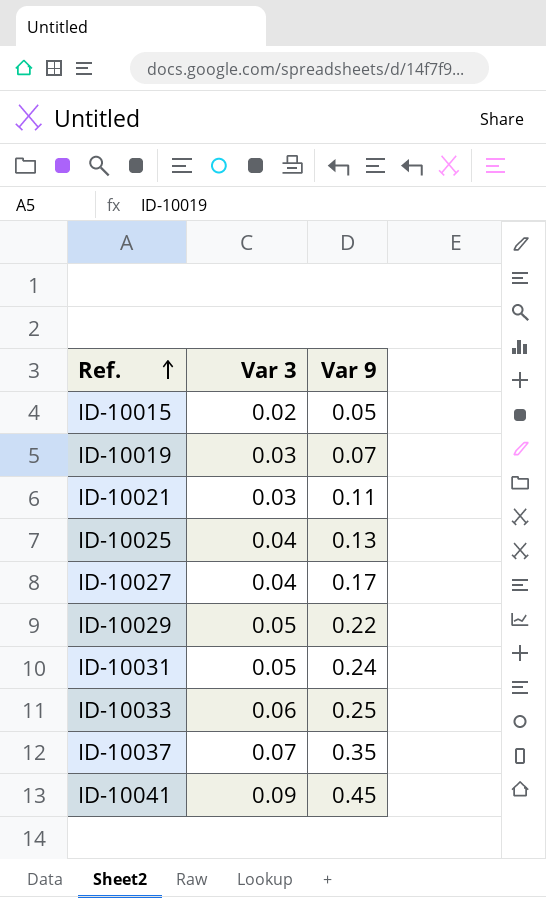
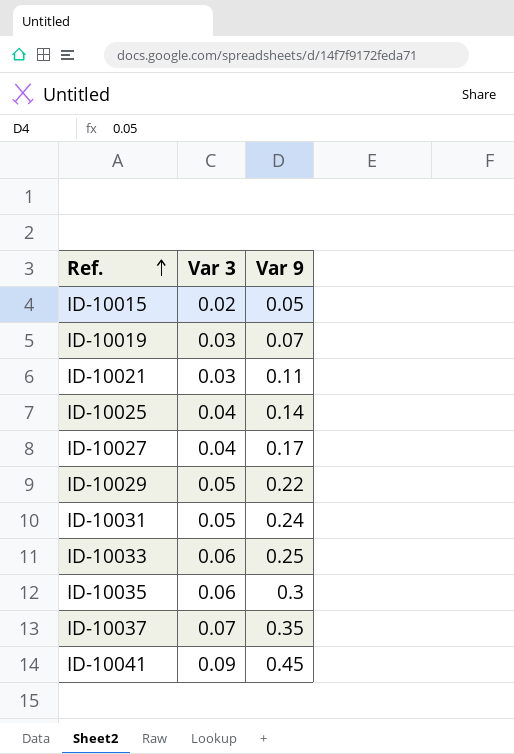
ID-10025 | Var 9: 0.13 -> 0.14
row ID-10035: none -> 0.06 | 0.3

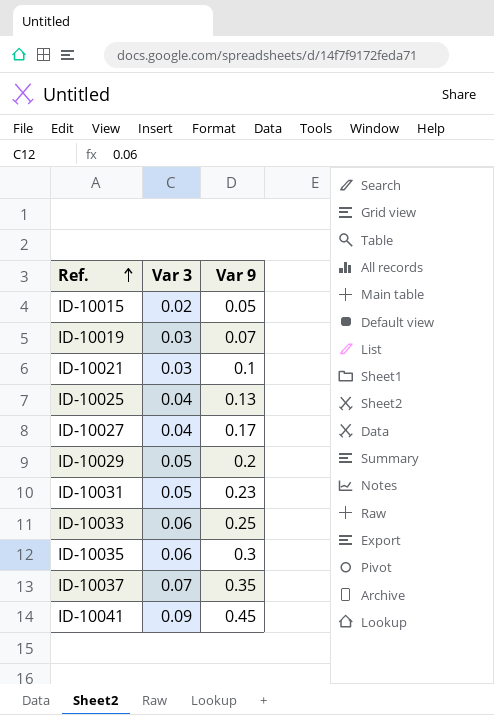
ID-10021 | Var 9: 0.11 -> 0.1
ID-10025 | Var 9: 0.14 -> 0.13
ID-10029 | Var 9: 0.22 -> 0.2
ID-10031 | Var 9: 0.24 -> 0.23

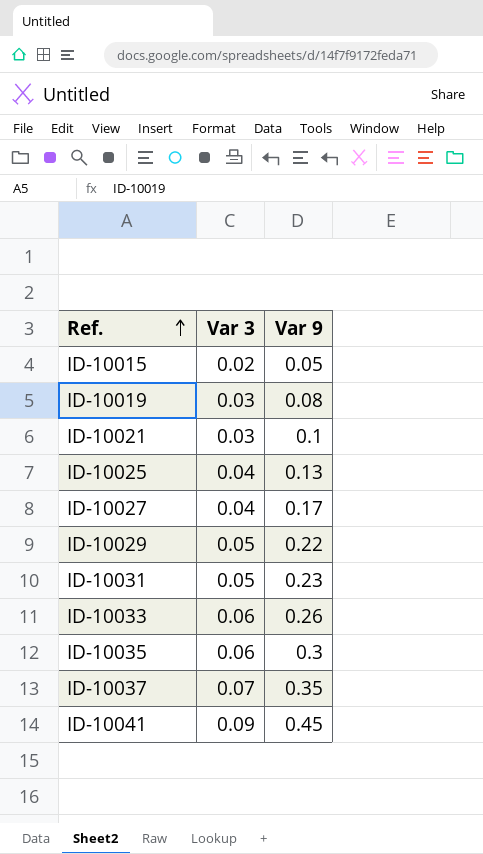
ID-10019 | Var 9: 0.07 -> 0.08
ID-10029 | Var 9: 0.2 -> 0.22
ID-10033 | Var 9: 0.25 -> 0.26

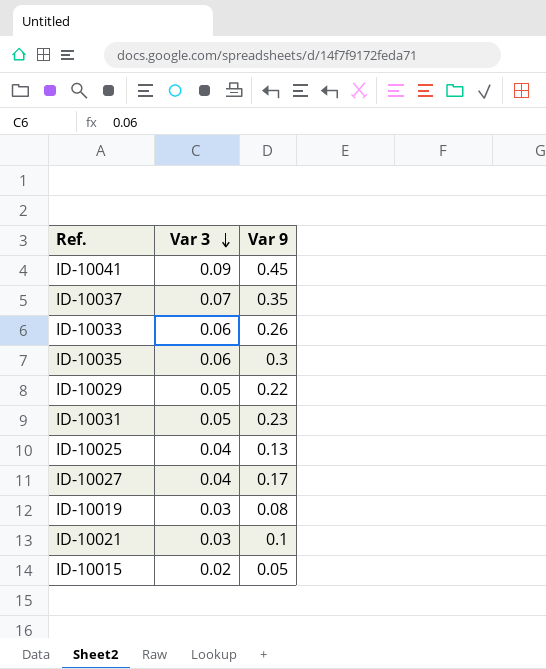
row order: Ref. ascending -> Var 3 descending

